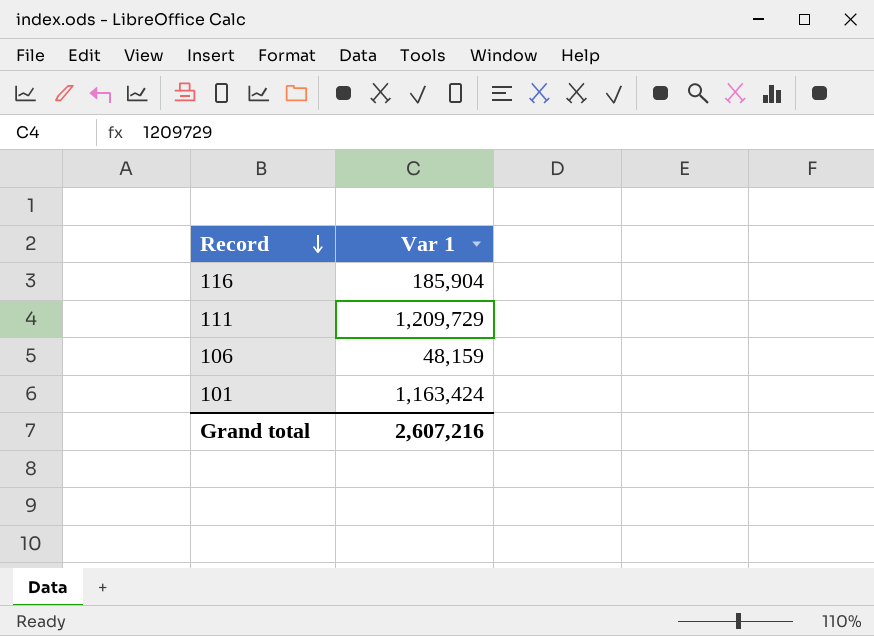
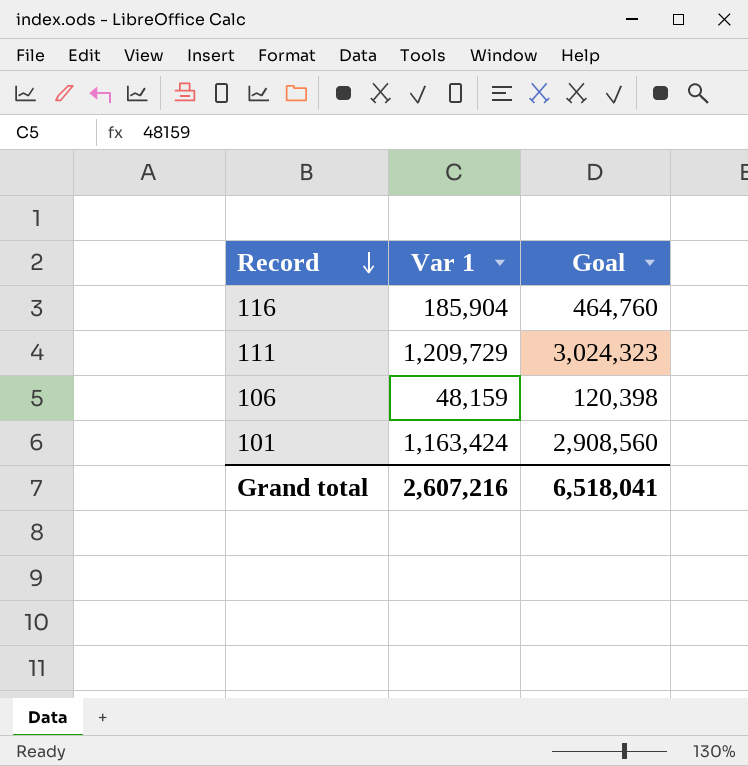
column Goal | formula: none -> [Var 1] * 2.5

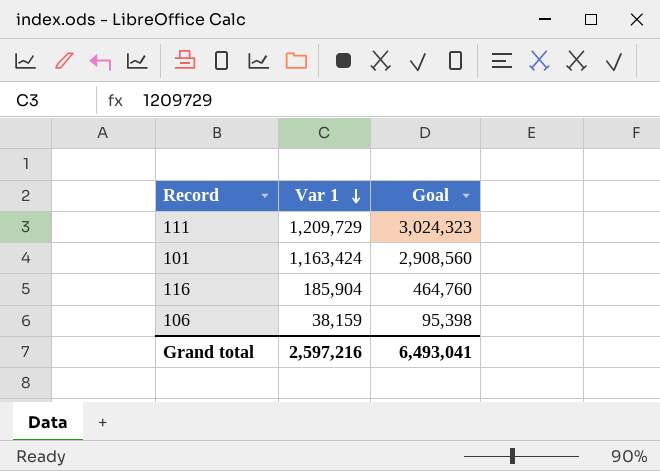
row order: Record descending -> Var 1 descending
106 | Var 1: 48,159 -> 38,159
106 | Goal: 120,398 -> 95,398
Grand total | Var 1: 2,607,216 -> 2,597,216
Grand total | Goal: 6,518,041 -> 6,493,041

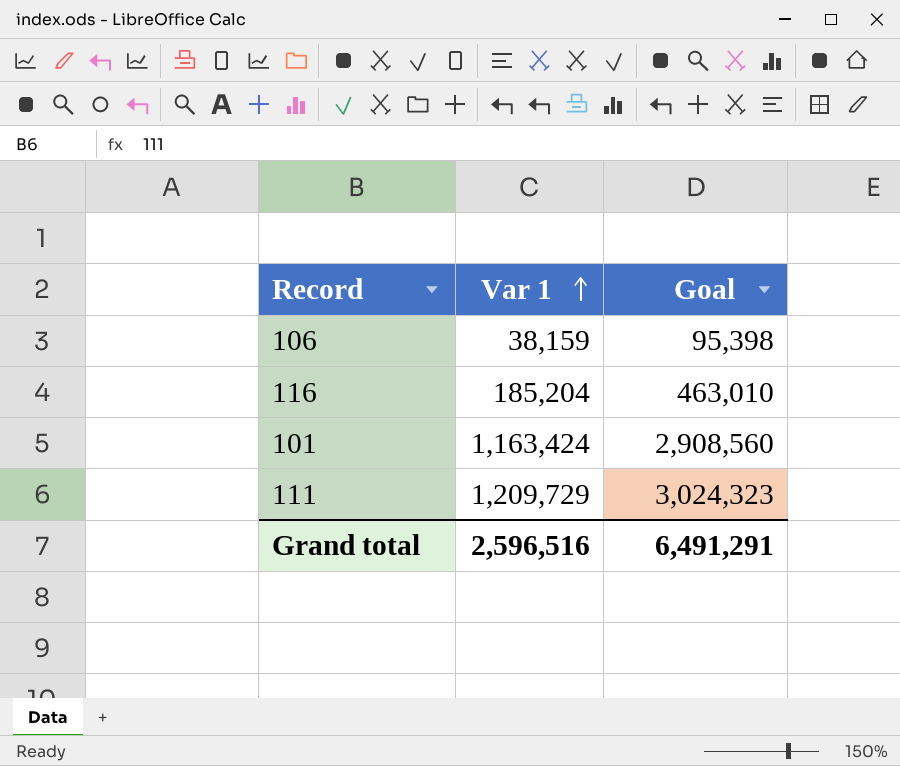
row order: Var 1 descending -> Var 1 ascending
116 | Var 1: 185,904 -> 185,204
116 | Goal: 464,760 -> 463,010
Grand total | Var 1: 2,597,216 -> 2,596,516
Grand total | Goal: 6,493,041 -> 6,491,291

